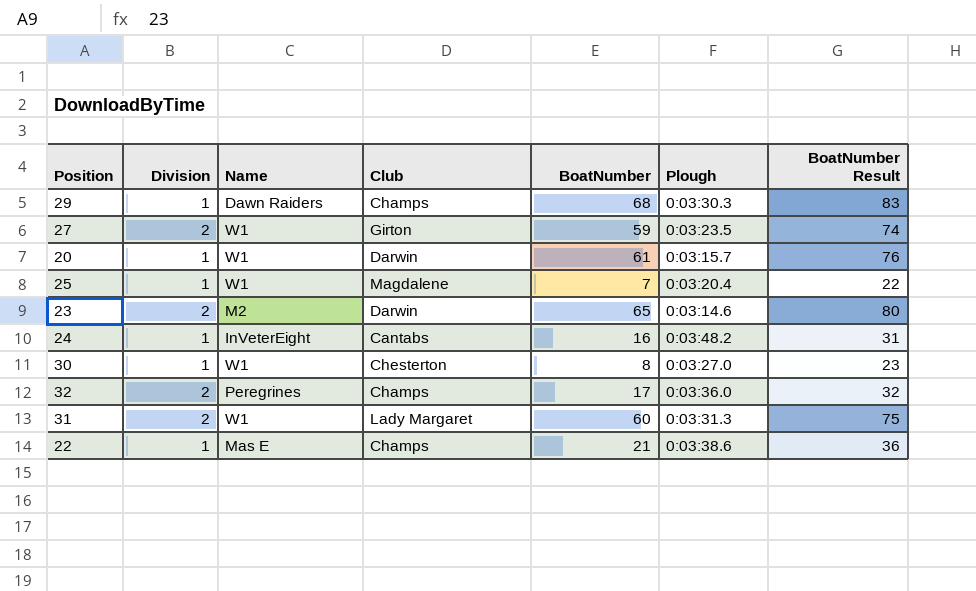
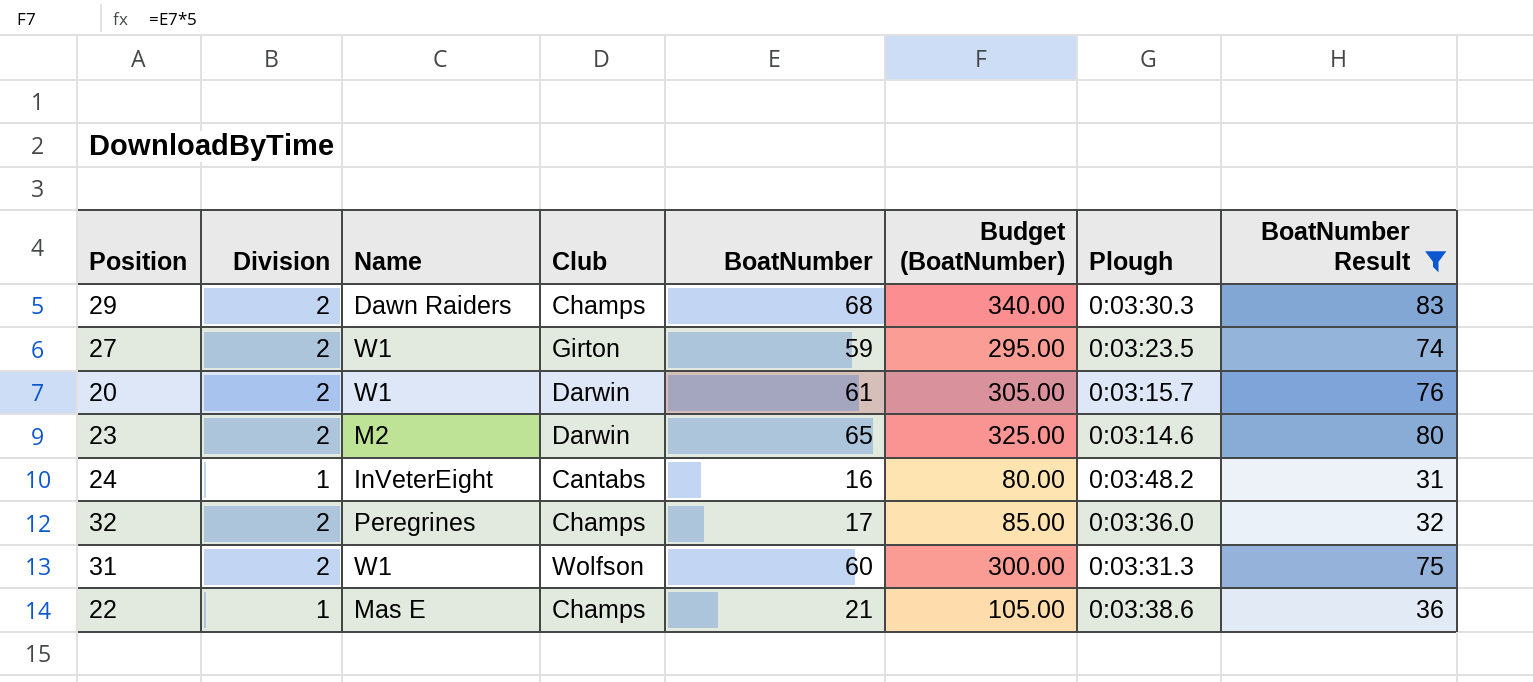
filter: none -> BoatNumber Result >= 31
column Budget (BoatNumber) | formula: none -> [BoatNumber] * 5
29 | Division: 1 -> 2
20 | Division: 1 -> 2
31 | Club: Lady Margaret -> Wolfson

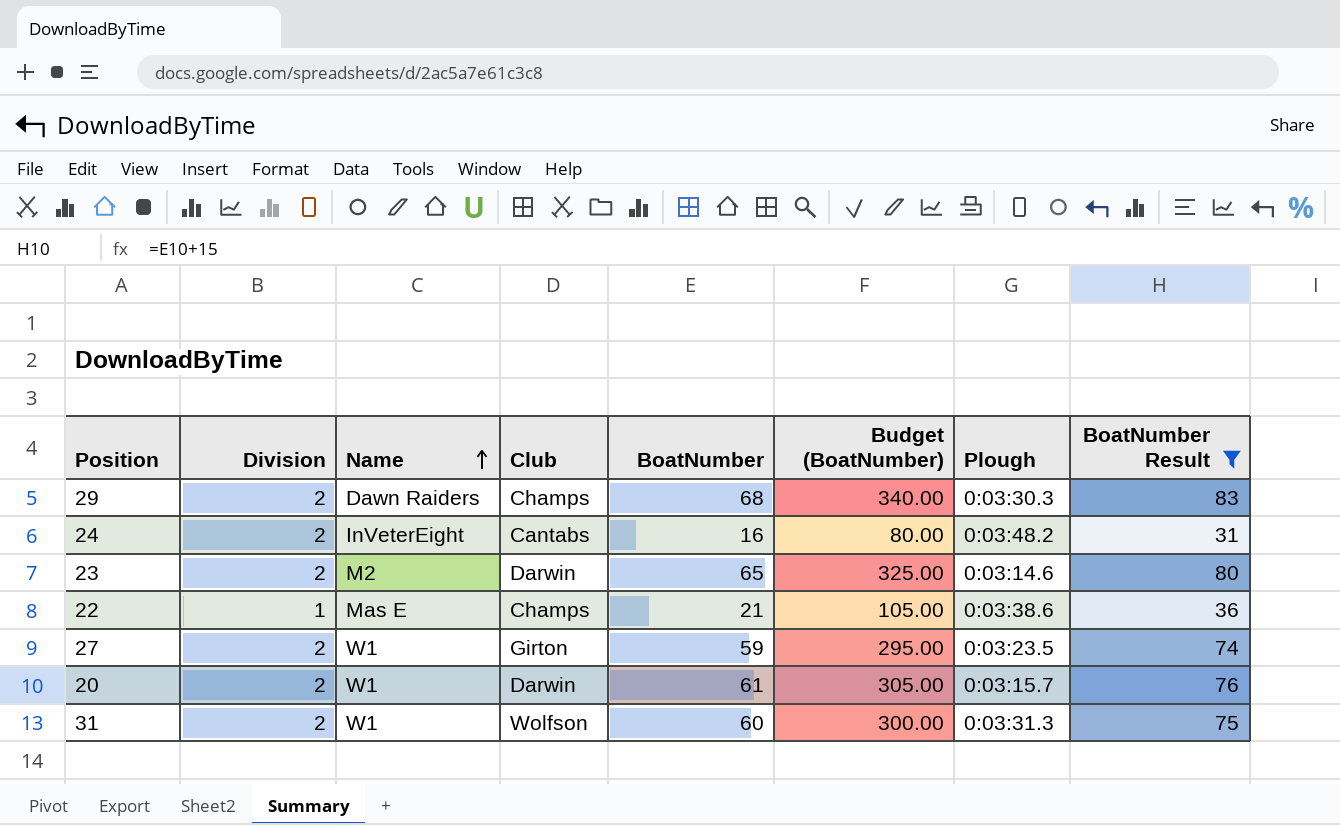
row order: none -> Name ascending
row 32: 2 | Peregrines | Champs | 17 | 85.00 | 0:03:36.0 | 32 -> none
24 | Division: 1 -> 2

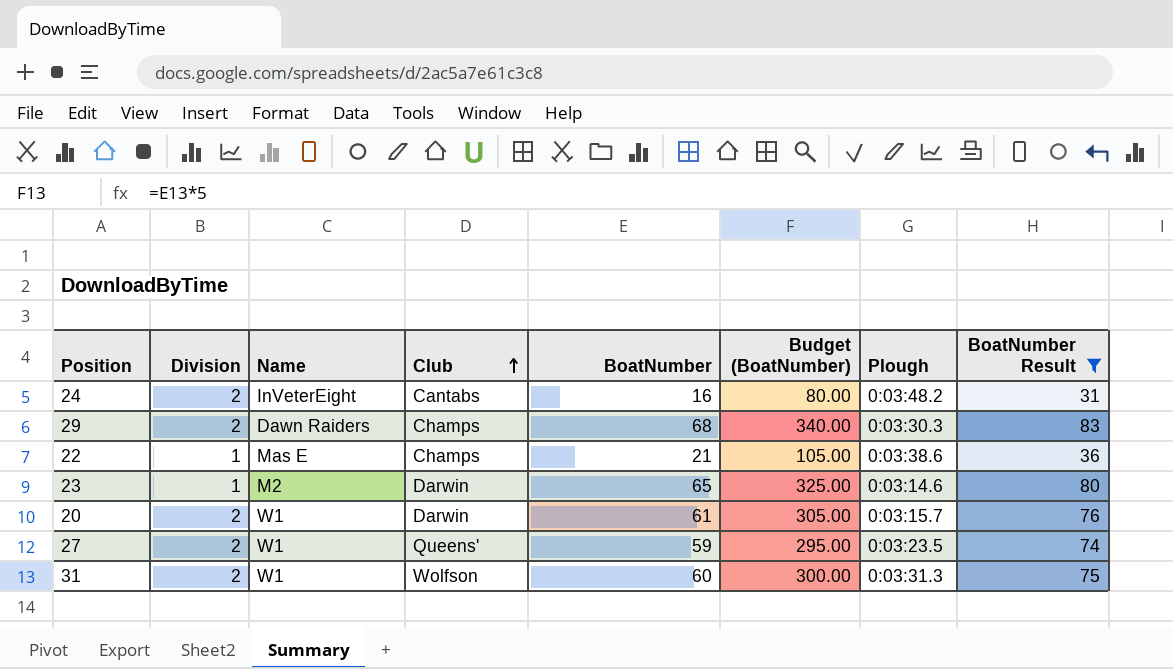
row order: Name ascending -> Club ascending
23 | Division: 2 -> 1
27 | Club: Girton -> Queens'

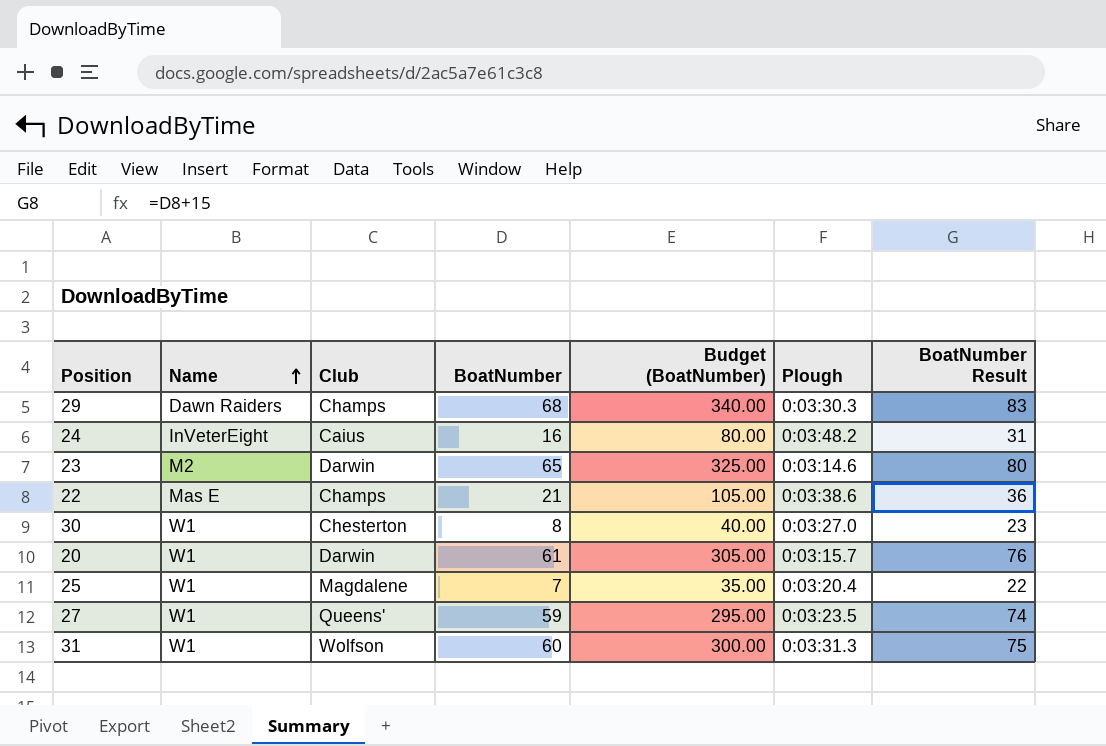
filter: BoatNumber Result >= 31 -> none
row order: Club ascending -> Name ascending
column Division | position: 2 -> none
24 | Club: Cantabs -> Caius

